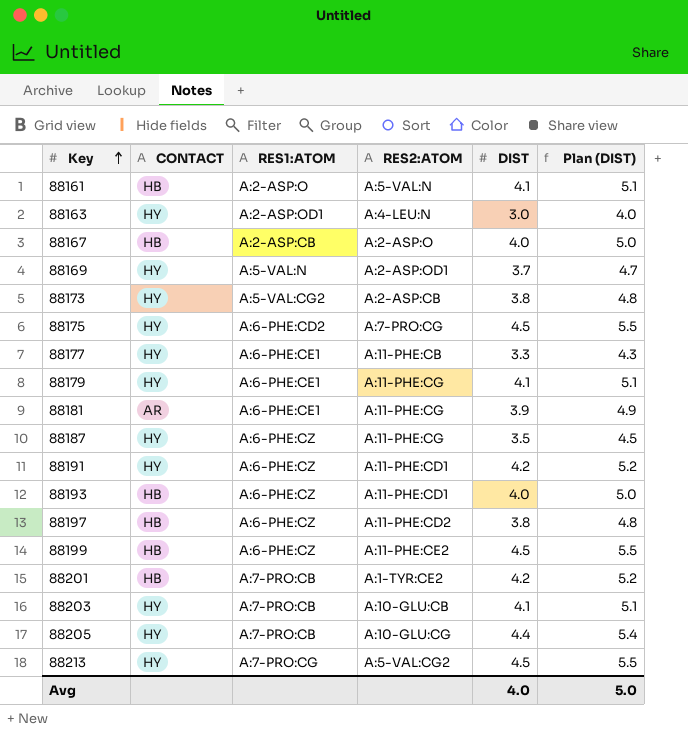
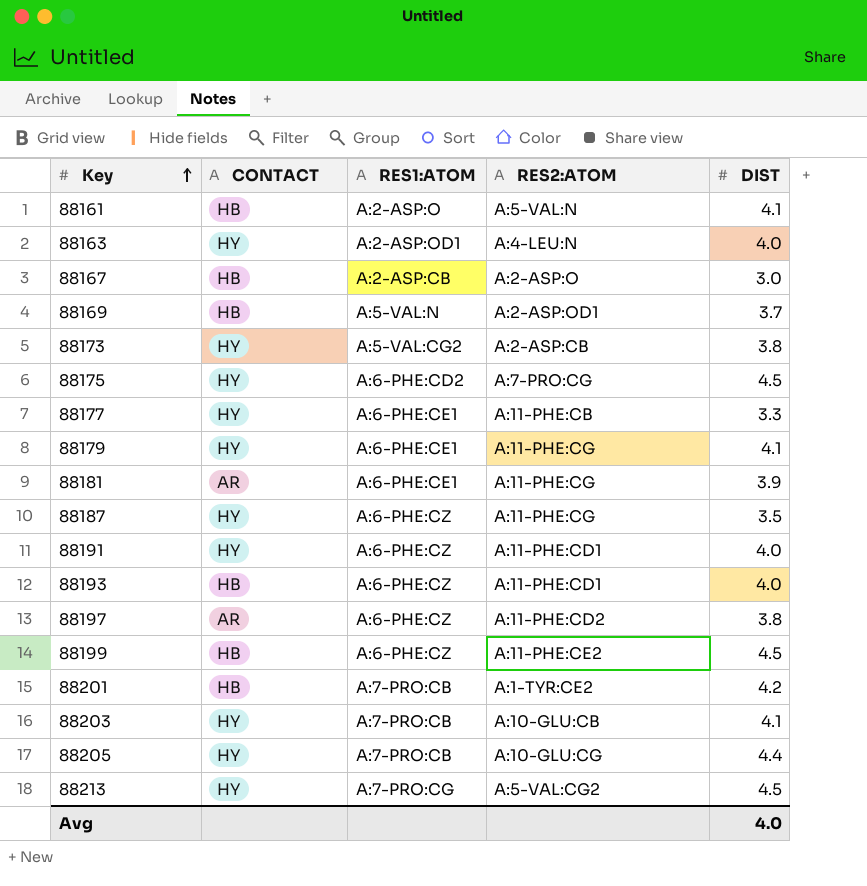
column Plan (DIST) | formula: [DIST] + 1 -> none
88163 | DIST: 3.0 -> 4.0
88167 | DIST: 4.0 -> 3.0
88169 | CONTACT: HY -> HB
88191 | DIST: 4.2 -> 4.0
88197 | CONTACT: HB -> AR

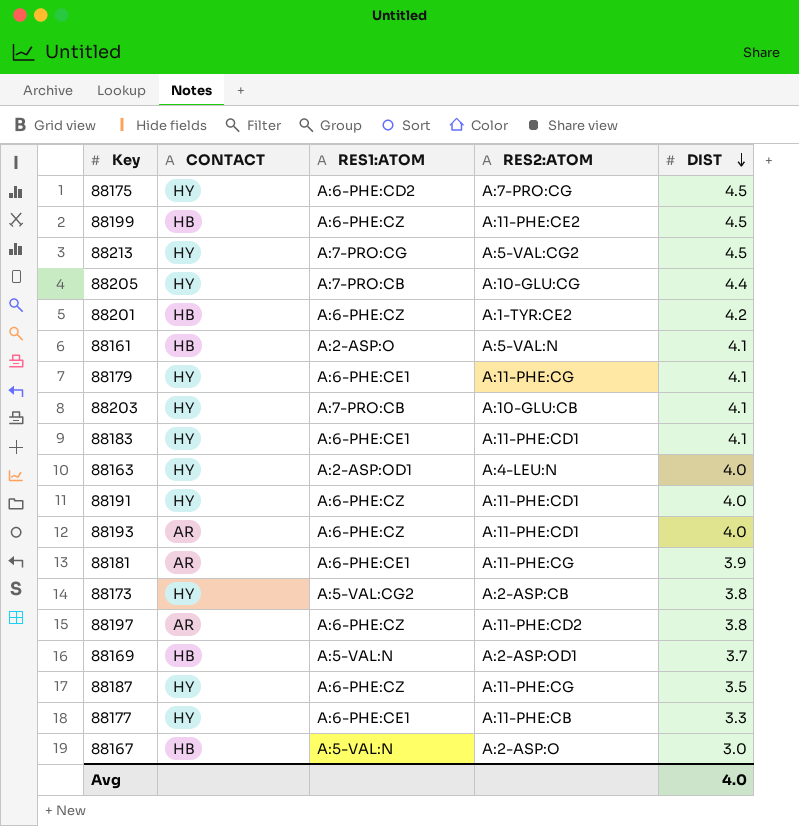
row order: Key ascending -> DIST descending
88201 | RES1:ATOM: A:7-PRO:CB -> A:6-PHE:CZ
row 88183: none -> HY | A:6-PHE:CE1 | A:11-PHE:CD1 | 4.1
88193 | CONTACT: HB -> AR
88167 | RES1:ATOM: A:2-ASP:CB -> A:5-VAL:N

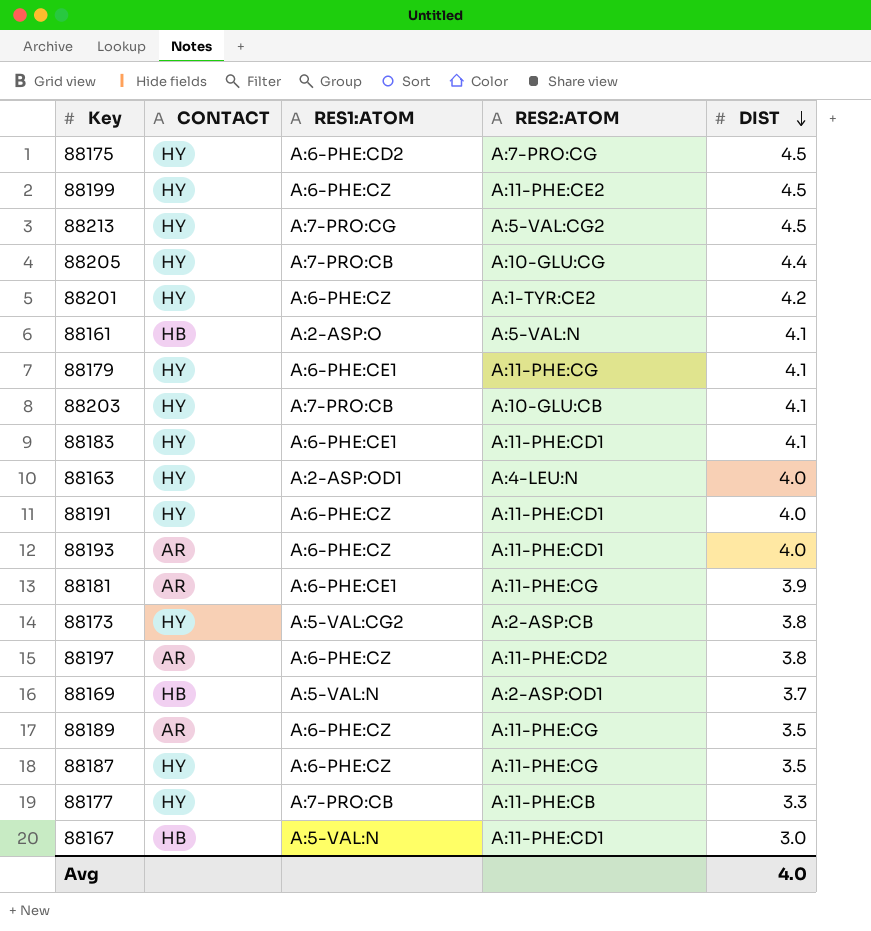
88199 | CONTACT: HB -> HY
88201 | CONTACT: HB -> HY
row 88189: none -> AR | A:6-PHE:CZ | A:11-PHE:CG | 3.5
88177 | RES1:ATOM: A:6-PHE:CE1 -> A:7-PRO:CB
88167 | RES2:ATOM: A:2-ASP:O -> A:11-PHE:CD1

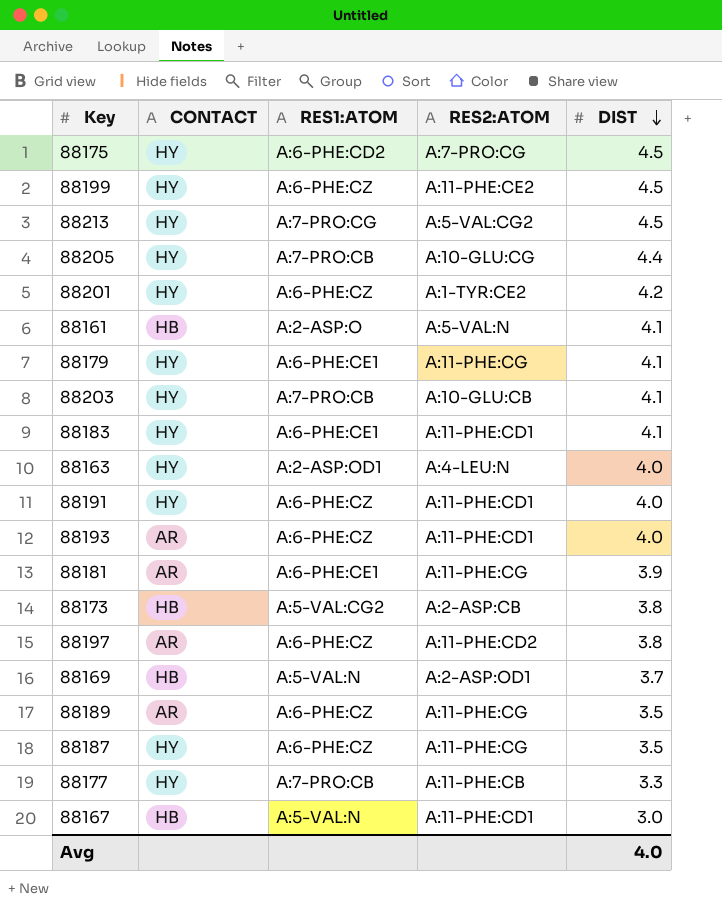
88173 | CONTACT: HY -> HB

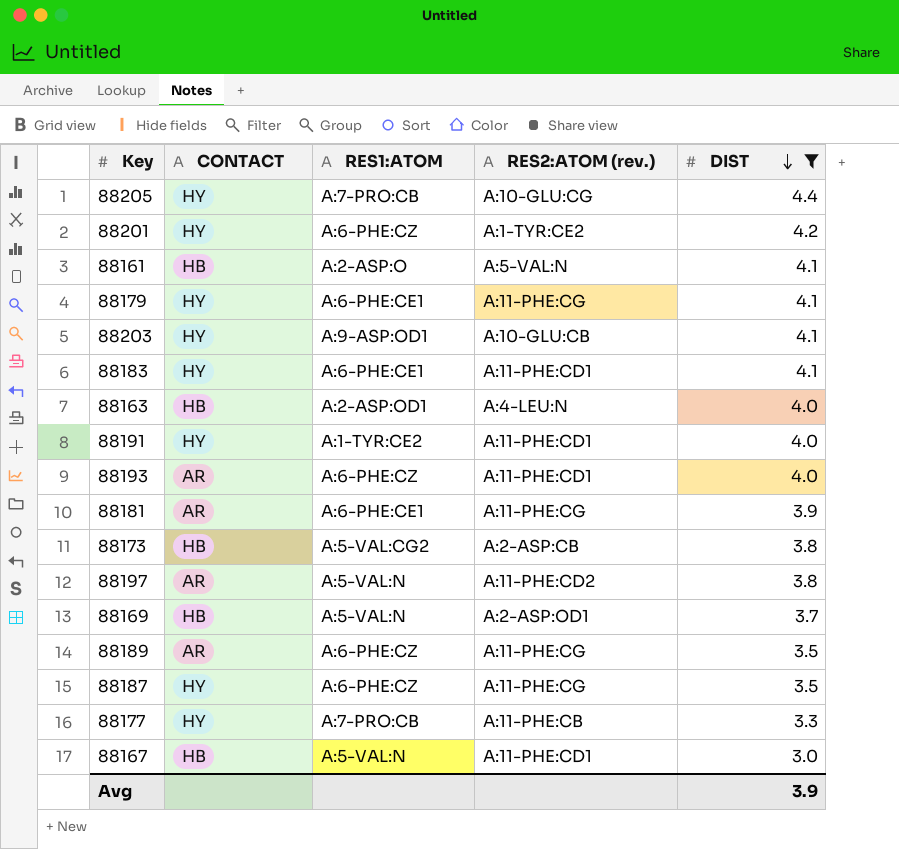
filter: none -> DIST != 4.5
column name: RES2:ATOM -> RES2:ATOM (rev.)
88203 | RES1:ATOM: A:7-PRO:CB -> A:9-ASP:OD1
88163 | CONTACT: HY -> HB
88191 | RES1:ATOM: A:6-PHE:CZ -> A:1-TYR:CE2
88197 | RES1:ATOM: A:6-PHE:CZ -> A:5-VAL:N
Avg | DIST: 4.0 -> 3.9

